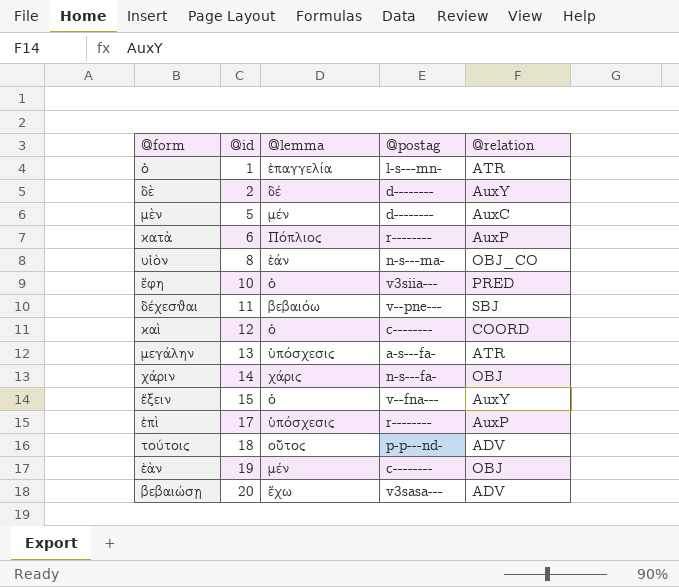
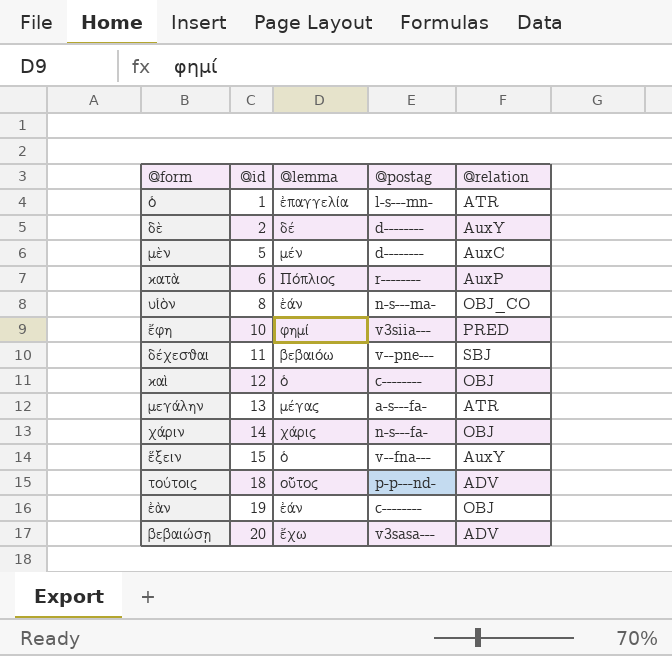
row ἐπὶ: 17 | ὑπόσχεσις | r-------- | AuxP -> none
ἔφη | @lemma: ὁ -> φημί
καὶ | @relation: COORD -> OBJ
μεγάλην | @lemma: ὑπόσχεσις -> μέγας
ἐὰν | @lemma: μέν -> ἐάν

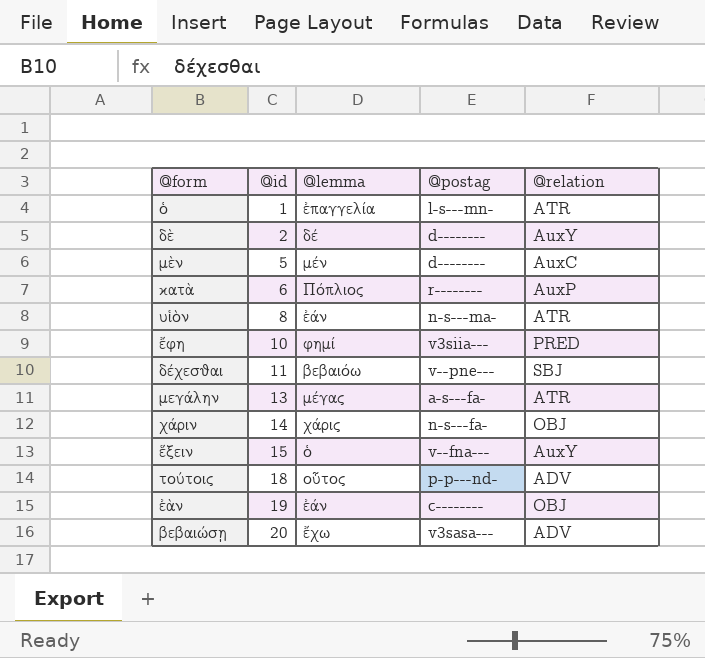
row καὶ: 12 | ὁ | c-------- | OBJ -> none
υἱὸν | @relation: OBJ_CO -> ATR

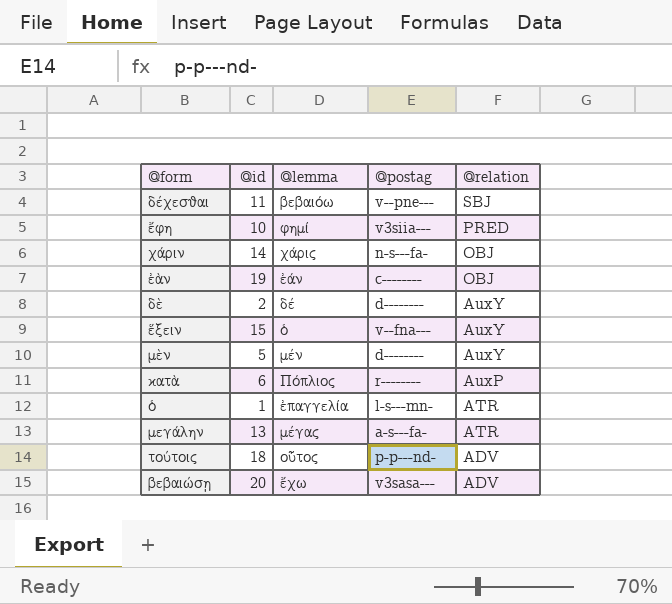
row order: @id ascending -> @relation descending
row υἱὸν: 8 | ἐάν | n-s---ma- | ATR -> none
μὲν | @relation: AuxC -> AuxY

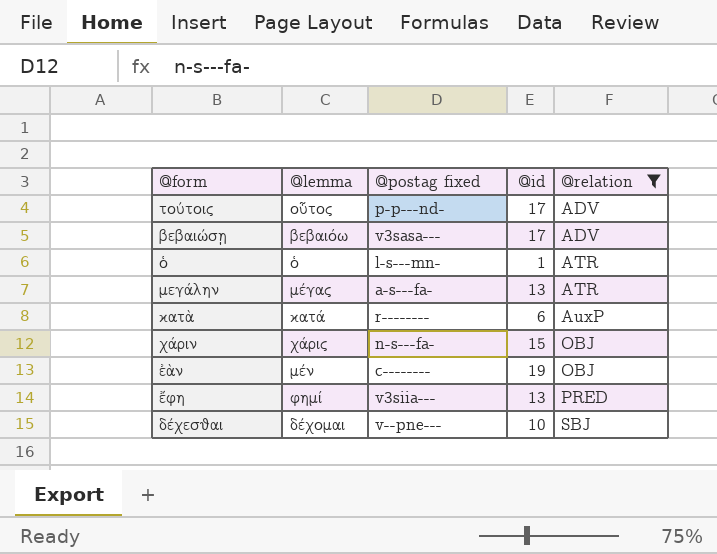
filter: none -> @relation != AuxY
row order: @relation descending -> @relation ascending
column name: @postag -> @postag fixed
column @id | position: 2 -> 4
τούτοις | @id: 18 -> 17
βεβαιώσῃ | @lemma: ἔχω -> βεβαιόω
βεβαιώσῃ | @id: 20 -> 17
ὁ | @lemma: ἐπαγγελία -> ὁ
κατὰ | @lemma: Πόπλιος -> κατά
χάριν | @id: 14 -> 15
ἐὰν | @lemma: ἐάν -> μέν
ἔφη | @id: 10 -> 13
δέχεσθαι | @lemma: βεβαιόω -> δέχομαι
δέχεσθαι | @id: 11 -> 10

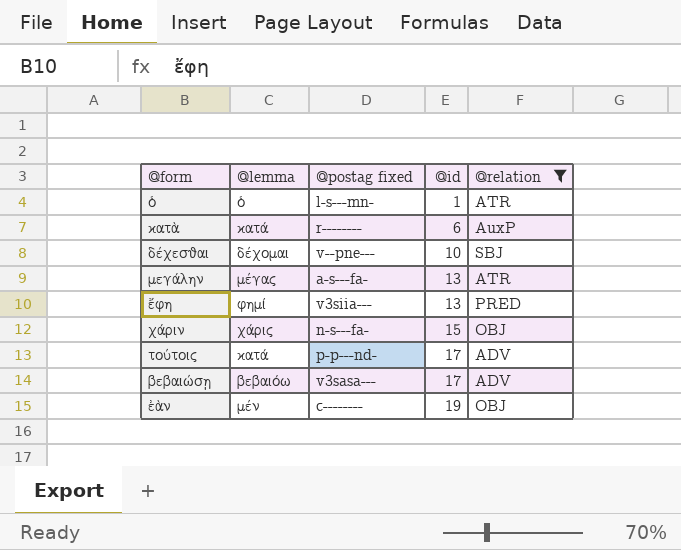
row order: @relation ascending -> @id ascending
τούτοις | @lemma: οὗτος -> κατά

